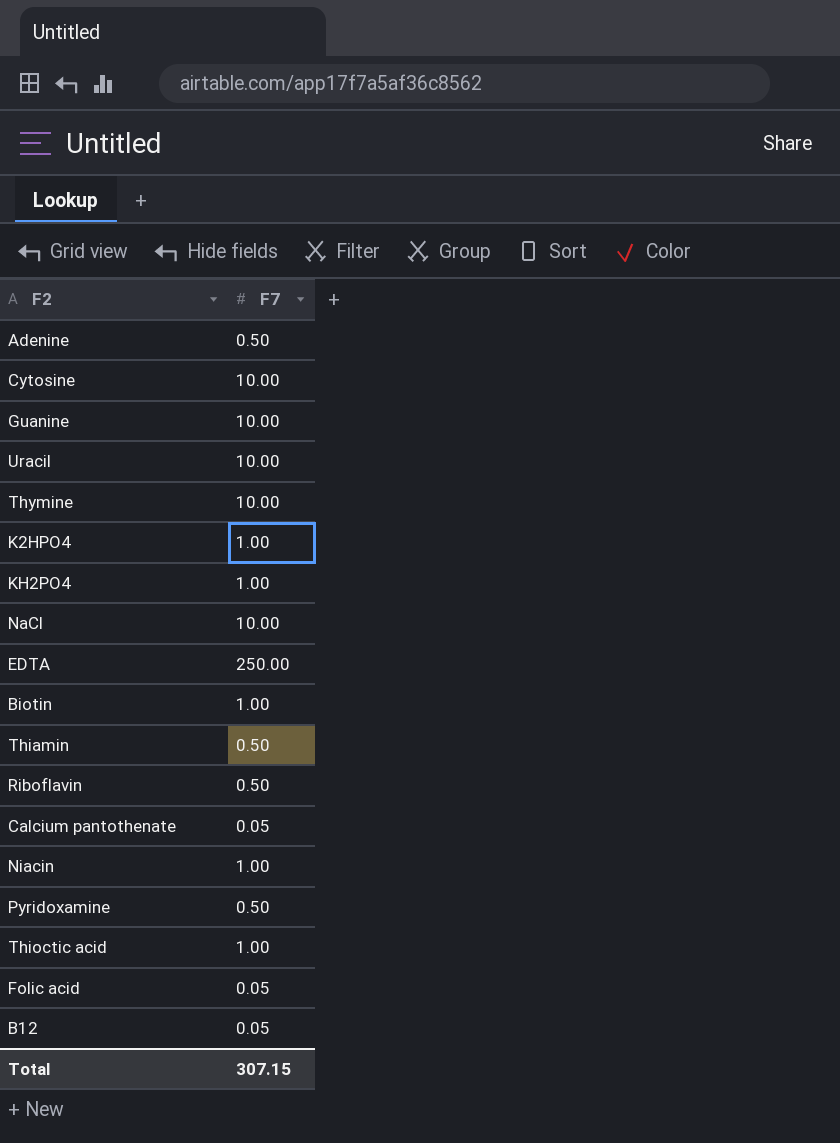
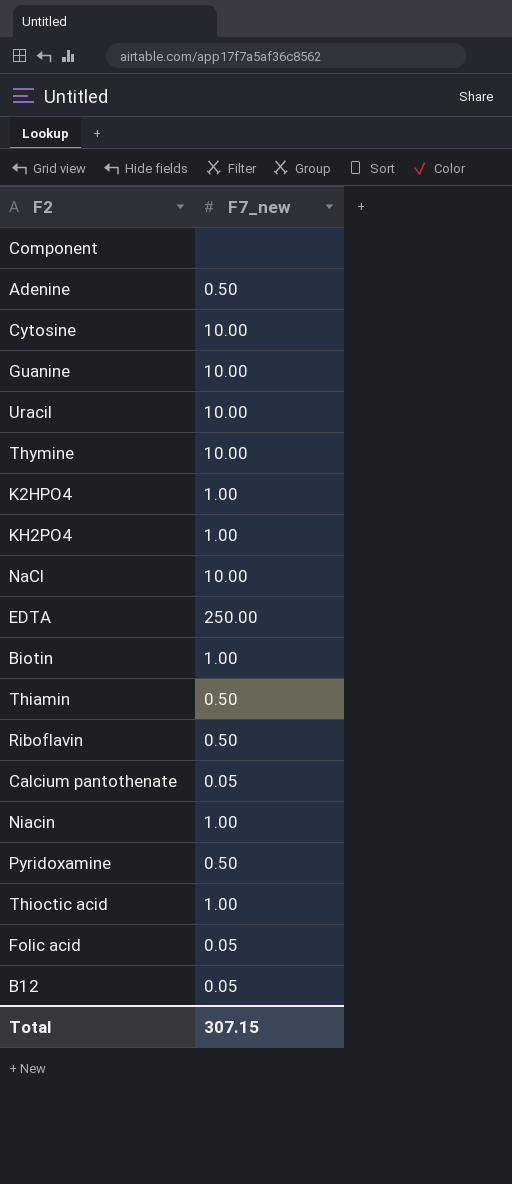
column name: F7 -> F7_new
row Component: none -> none

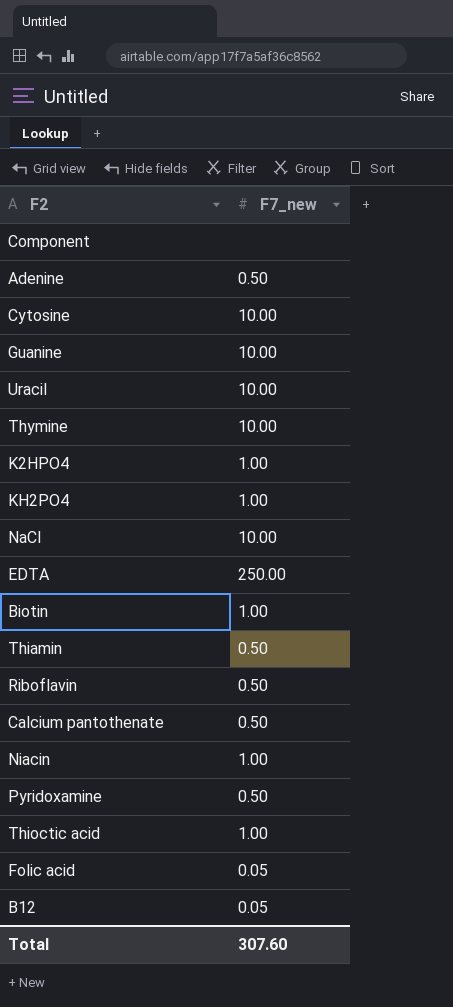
Calcium pantothenate | F7_new: 0.05 -> 0.50
Total | F7_new: 307.15 -> 307.60

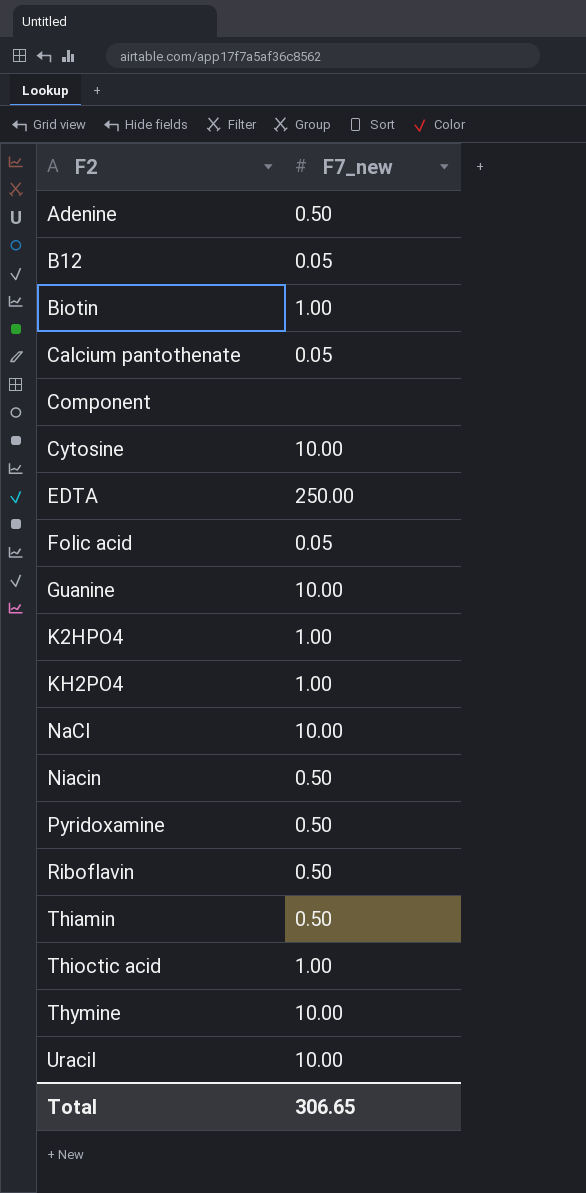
row order: none -> F2 ascending
Calcium pantothenate | F7_new: 0.50 -> 0.05
Niacin | F7_new: 1.00 -> 0.50
Total | F7_new: 307.60 -> 306.65

